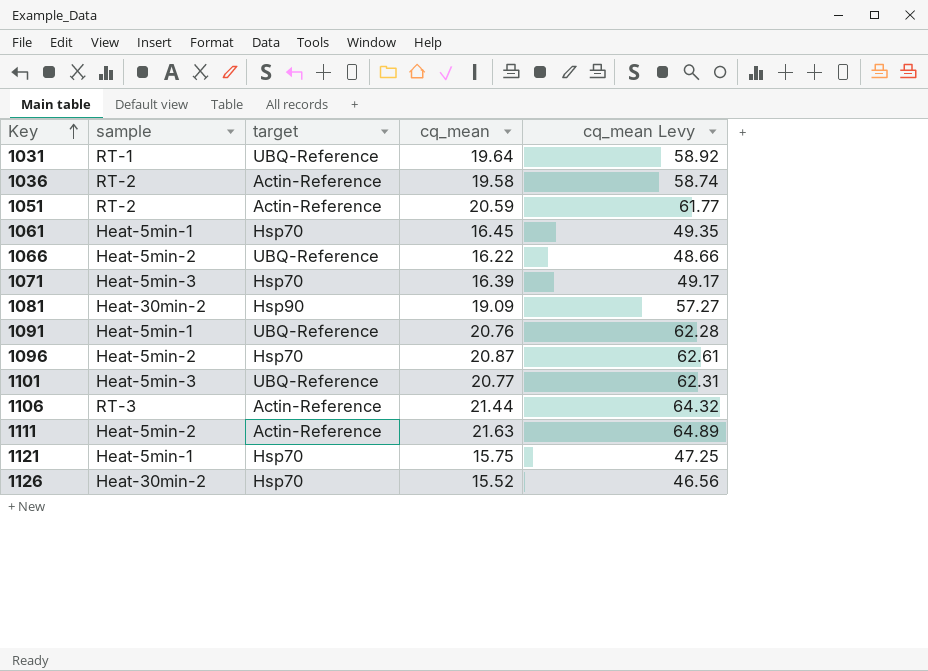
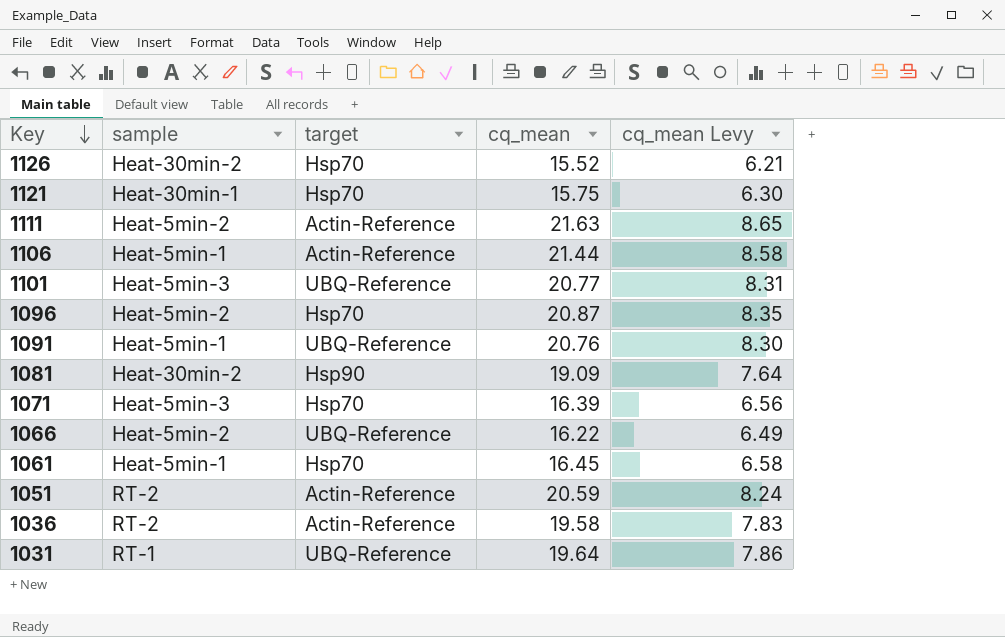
row order: Key ascending -> Key descending
column cq_mean Levy | formula: [cq_mean] * 3 -> [cq_mean] * 0.4
1121 | sample: Heat-5min-1 -> Heat-30min-1
1106 | sample: RT-3 -> Heat-5min-1

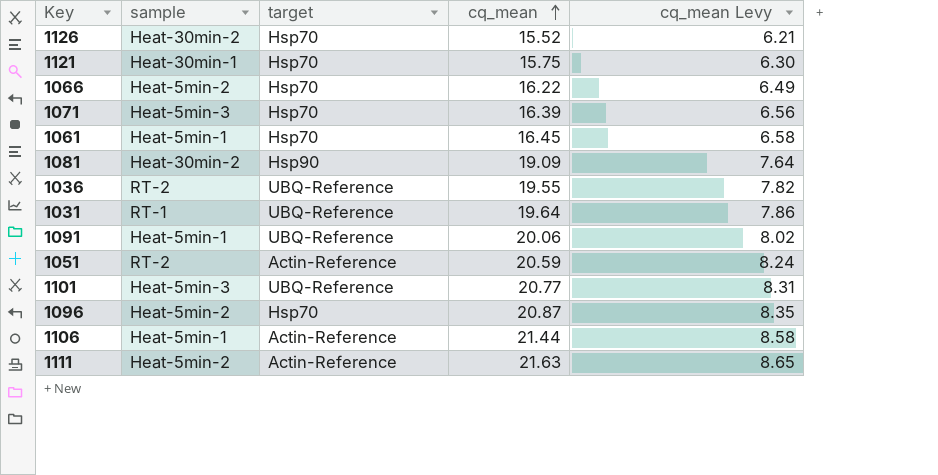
row order: Key descending -> cq_mean ascending
1066 | target: UBQ-Reference -> Hsp70
1036 | target: Actin-Reference -> UBQ-Reference
1036 | cq_mean: 19.58 -> 19.55
1036 | cq_mean Levy: 7.83 -> 7.82
1091 | cq_mean: 20.76 -> 20.06
1091 | cq_mean Levy: 8.30 -> 8.02

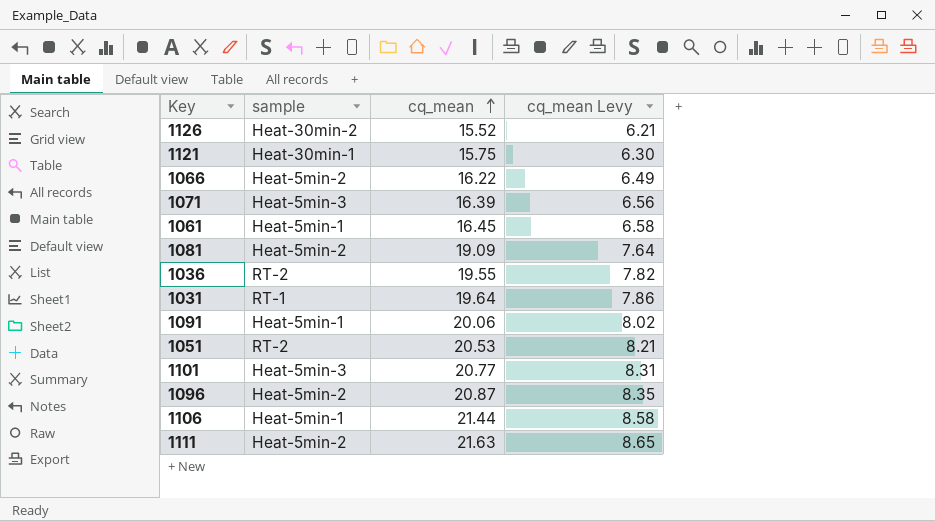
column target | position: 3 -> none
1081 | sample: Heat-30min-2 -> Heat-5min-2
1051 | cq_mean: 20.59 -> 20.53
1051 | cq_mean Levy: 8.24 -> 8.21

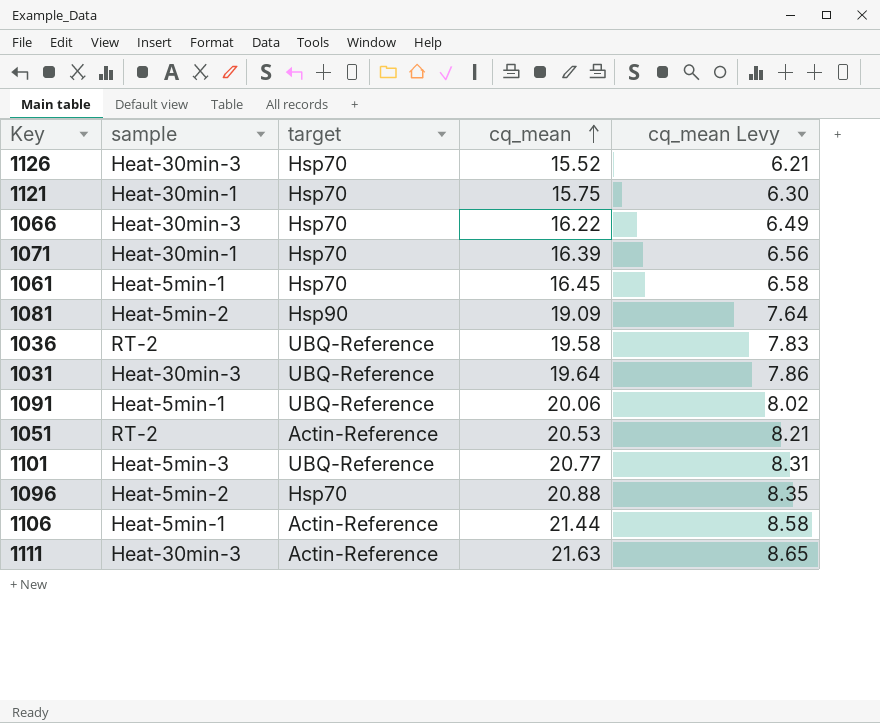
column target | position: none -> 3
1126 | sample: Heat-30min-2 -> Heat-30min-3
1066 | sample: Heat-5min-2 -> Heat-30min-3
1071 | sample: Heat-5min-3 -> Heat-30min-1
1036 | cq_mean: 19.55 -> 19.58
1036 | cq_mean Levy: 7.82 -> 7.83
1031 | sample: RT-1 -> Heat-30min-3
1096 | cq_mean: 20.87 -> 20.88
1111 | sample: Heat-5min-2 -> Heat-30min-3

